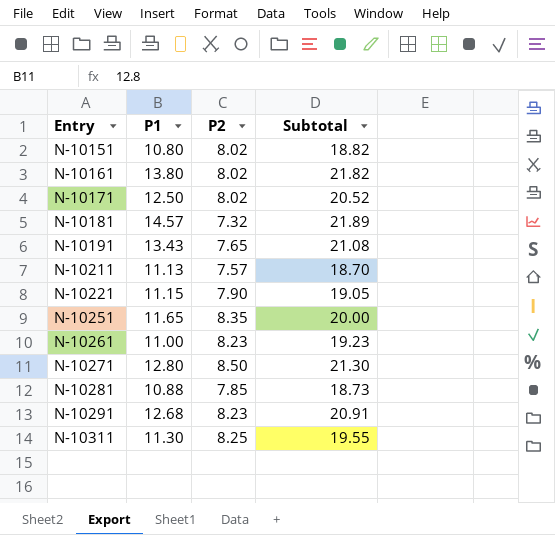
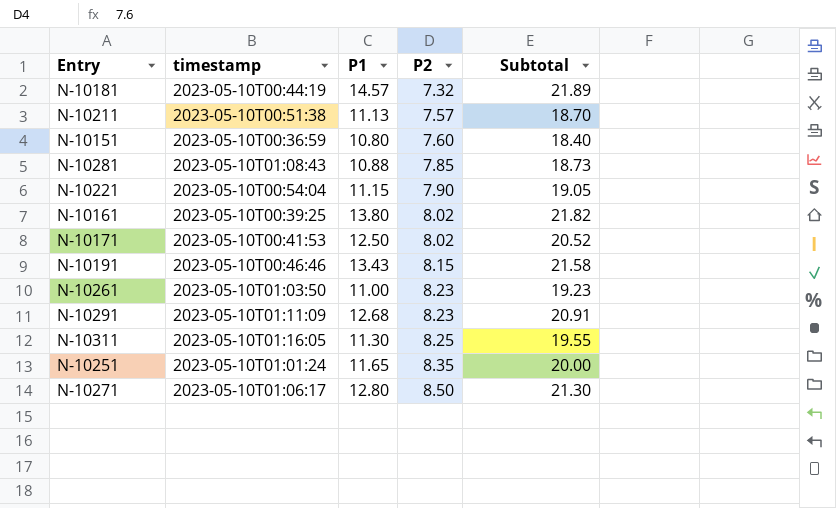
row order: Entry ascending -> P2 ascending
column timestamp | position: none -> 2
N-10151 | P2: 8.02 -> 7.60
N-10151 | Subtotal: 18.82 -> 18.40
N-10191 | P2: 7.65 -> 8.15
N-10191 | Subtotal: 21.08 -> 21.58

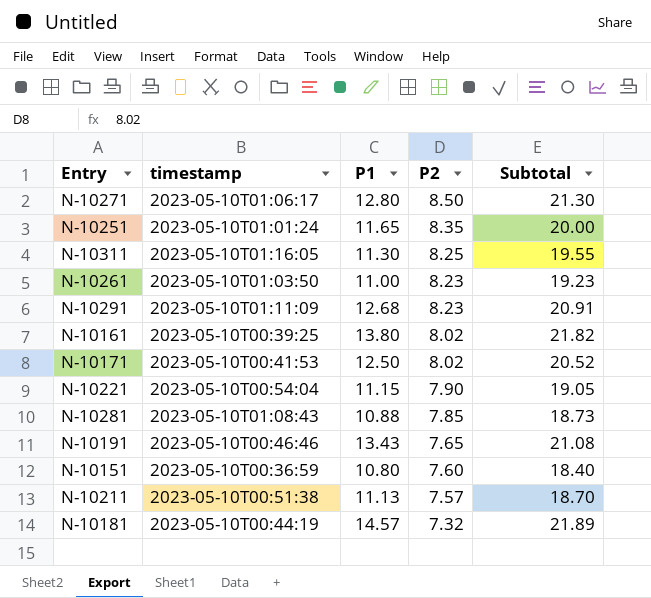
row order: P2 ascending -> P2 descending
N-10191 | P2: 8.15 -> 7.65
N-10191 | Subtotal: 21.58 -> 21.08

